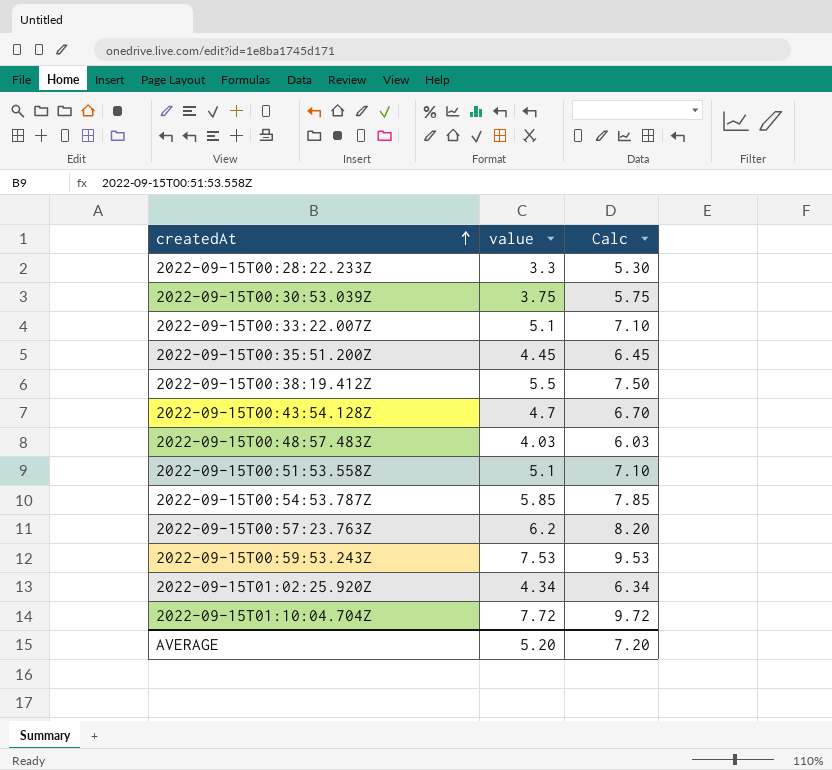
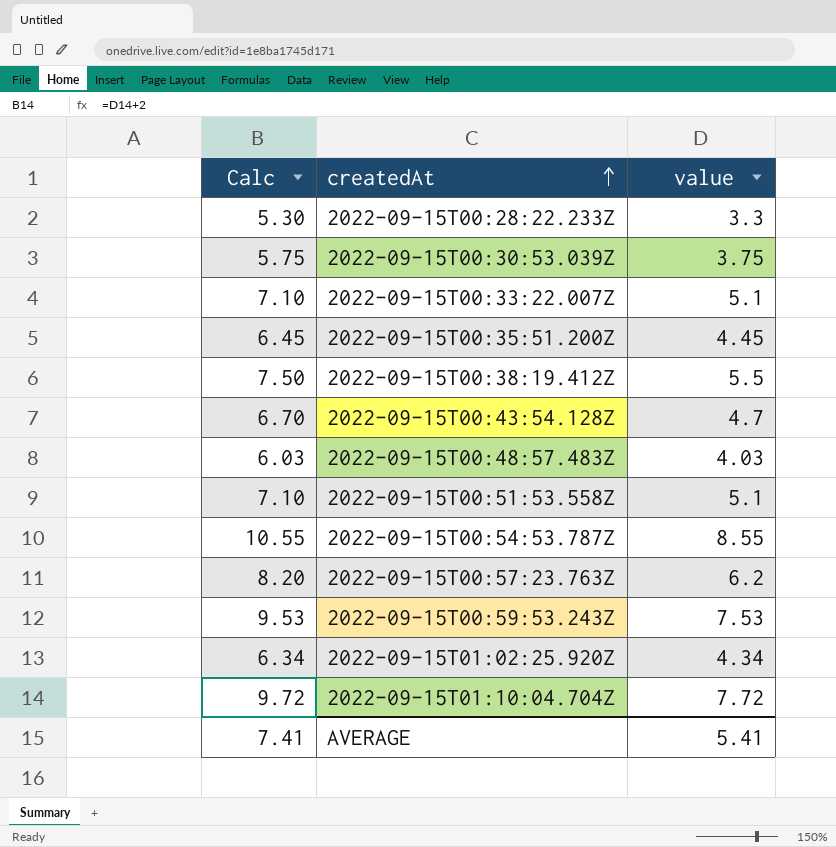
column Calc | position: 3 -> 1
2022-09-15T00:54:53.787Z | Calc: 7.85 -> 10.55
2022-09-15T00:54:53.787Z | value: 5.85 -> 8.55
AVERAGE | Calc: 7.20 -> 7.41
AVERAGE | value: 5.20 -> 5.41

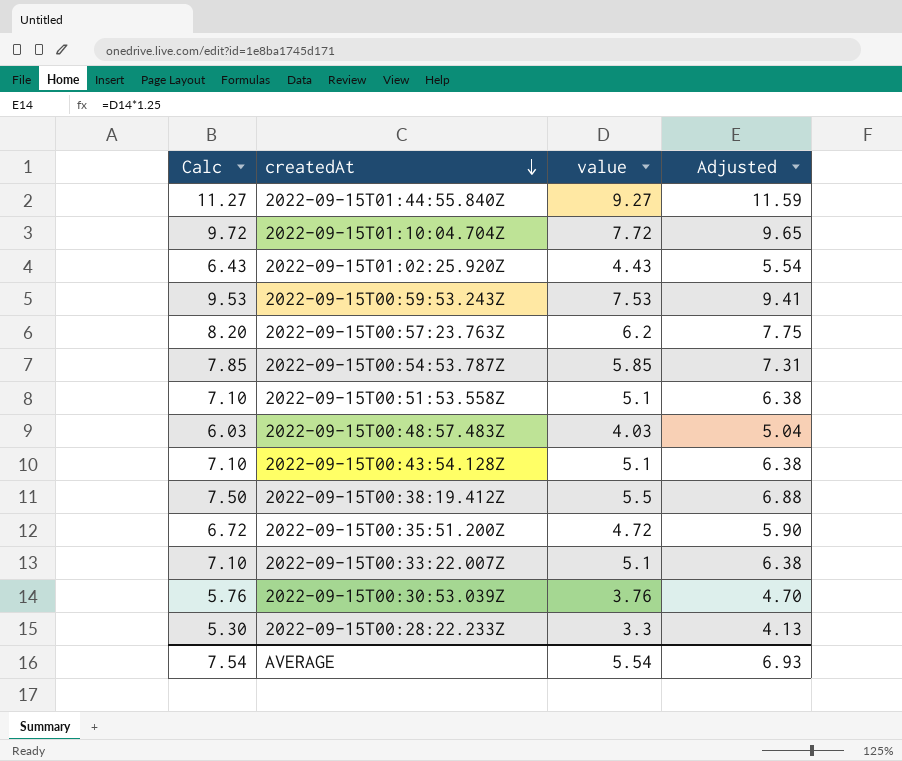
row order: createdAt ascending -> createdAt descending
column Adjusted | formula: none -> [value] * 1.25
row 2022-09-15T01:44:55.840Z: none -> 11.27 | 9.27 | 11.59
2022-09-15T01:02:25.920Z | Calc: 6.34 -> 6.43
2022-09-15T01:02:25.920Z | value: 4.34 -> 4.43
2022-09-15T00:54:53.787Z | Calc: 10.55 -> 7.85
2022-09-15T00:54:53.787Z | value: 8.55 -> 5.85
2022-09-15T00:43:54.128Z | Calc: 6.70 -> 7.10
2022-09-15T00:43:54.128Z | value: 4.7 -> 5.1
2022-09-15T00:35:51.200Z | Calc: 6.45 -> 6.72
2022-09-15T00:35:51.200Z | value: 4.45 -> 4.72
2022-09-15T00:30:53.039Z | Calc: 5.75 -> 5.76
2022-09-15T00:30:53.039Z | value: 3.75 -> 3.76
AVERAGE | Calc: 7.41 -> 7.54
AVERAGE | value: 5.41 -> 5.54

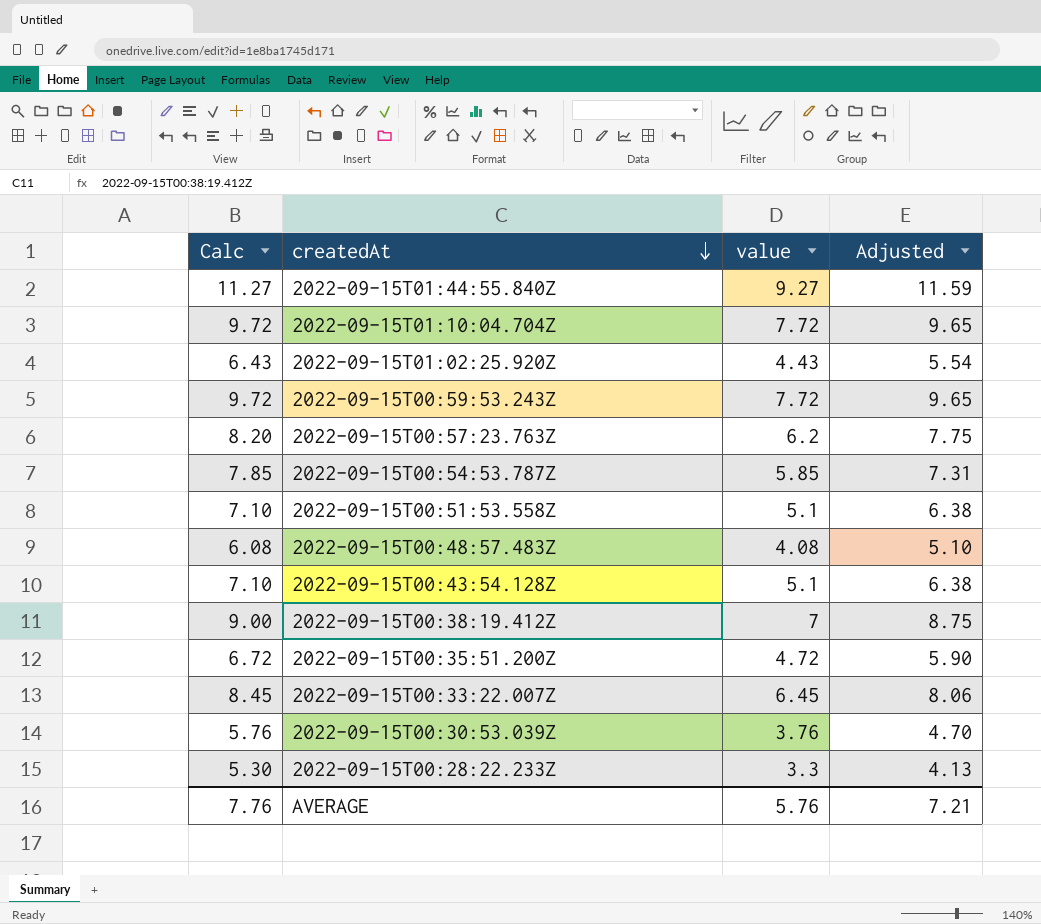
2022-09-15T00:59:53.243Z | Calc: 9.53 -> 9.72
2022-09-15T00:59:53.243Z | value: 7.53 -> 7.72
2022-09-15T00:59:53.243Z | Adjusted: 9.41 -> 9.65
2022-09-15T00:48:57.483Z | Calc: 6.03 -> 6.08
2022-09-15T00:48:57.483Z | value: 4.03 -> 4.08
2022-09-15T00:48:57.483Z | Adjusted: 5.04 -> 5.10
2022-09-15T00:38:19.412Z | Calc: 7.50 -> 9.00
2022-09-15T00:38:19.412Z | value: 5.5 -> 7
2022-09-15T00:38:19.412Z | Adjusted: 6.88 -> 8.75
2022-09-15T00:33:22.007Z | Calc: 7.10 -> 8.45
2022-09-15T00:33:22.007Z | value: 5.1 -> 6.45
2022-09-15T00:33:22.007Z | Adjusted: 6.38 -> 8.06
AVERAGE | Calc: 7.54 -> 7.76
AVERAGE | value: 5.54 -> 5.76
AVERAGE | Adjusted: 6.93 -> 7.21

